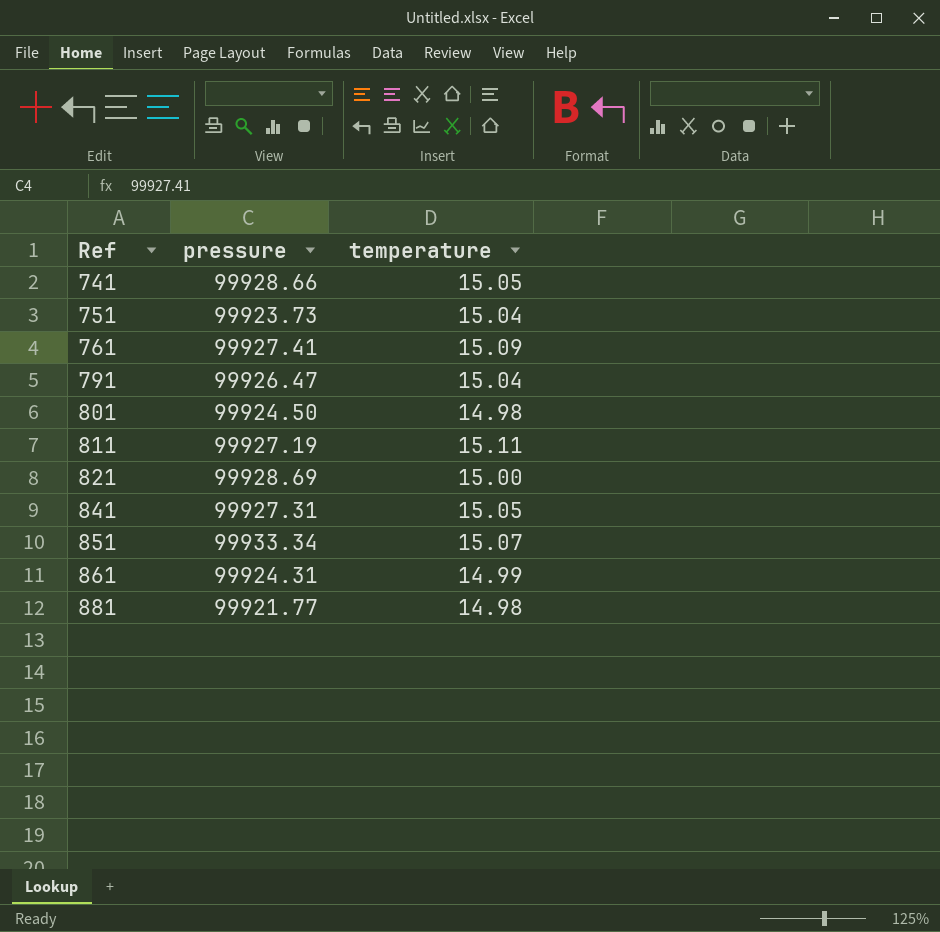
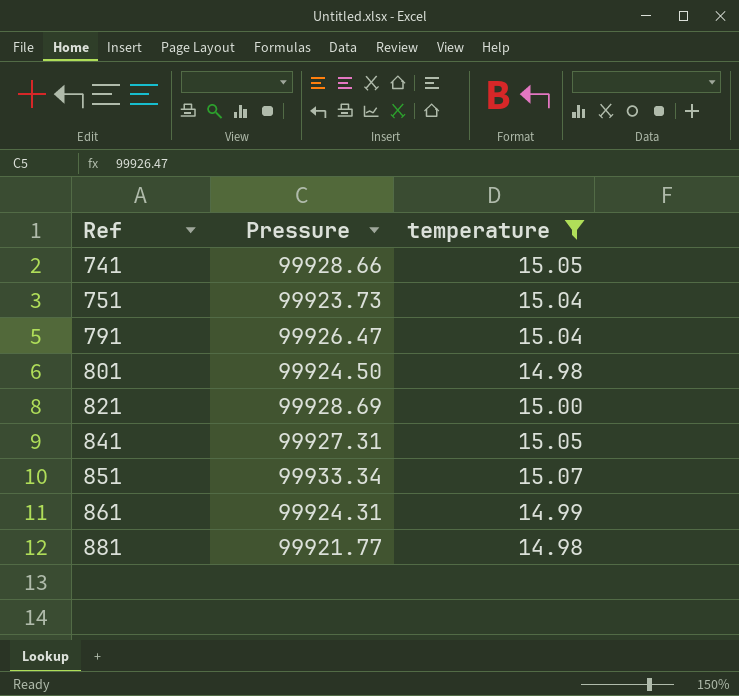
filter: none -> temperature <= 15.07
column name: pressure -> Pressure

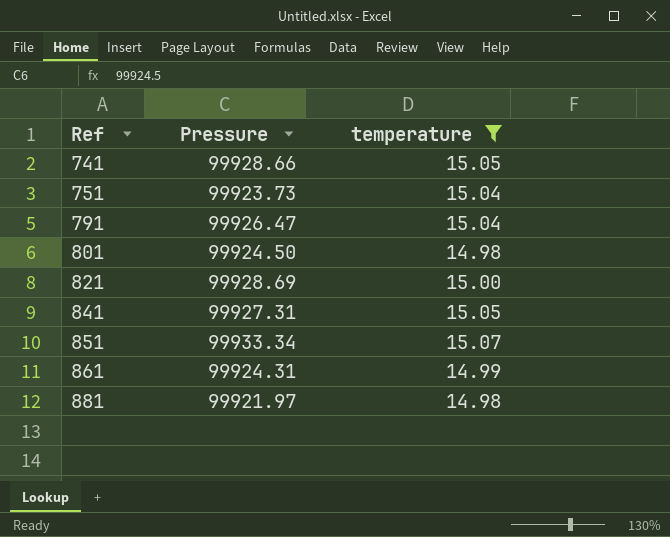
881 | Pressure: 99921.77 -> 99921.97

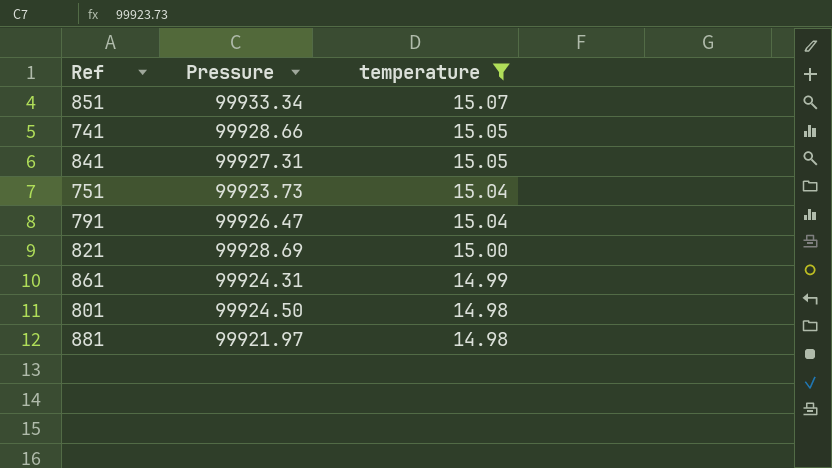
row order: Ref ascending -> temperature descending

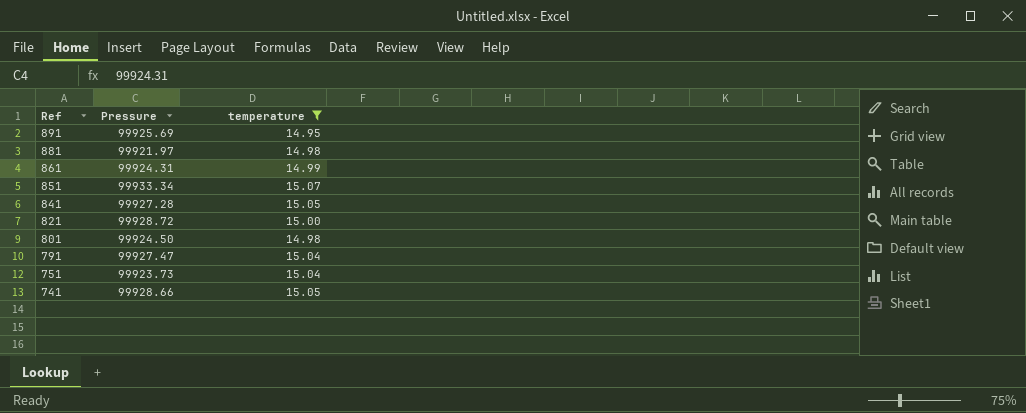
row order: temperature descending -> Ref descending
row 891: none -> 99925.69 | 14.95
841 | Pressure: 99927.31 -> 99927.28
821 | Pressure: 99928.69 -> 99928.72
791 | Pressure: 99926.47 -> 99927.47

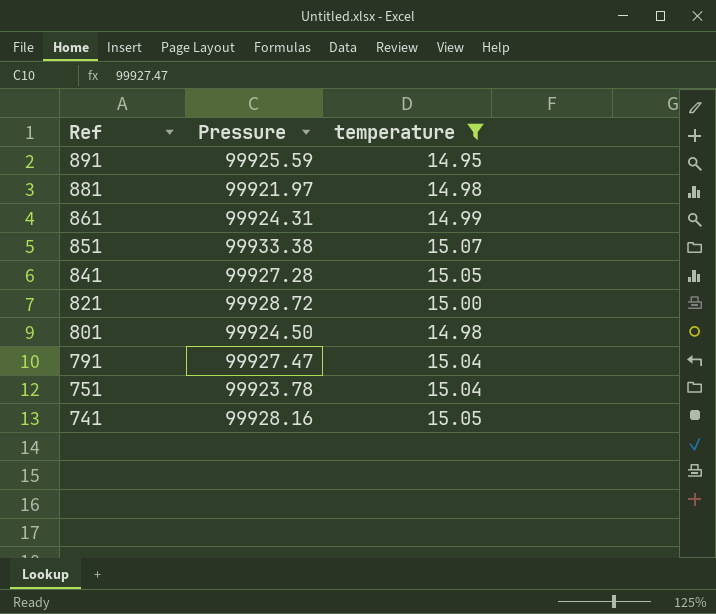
891 | Pressure: 99925.69 -> 99925.59
851 | Pressure: 99933.34 -> 99933.38
751 | Pressure: 99923.73 -> 99923.78
741 | Pressure: 99928.66 -> 99928.16

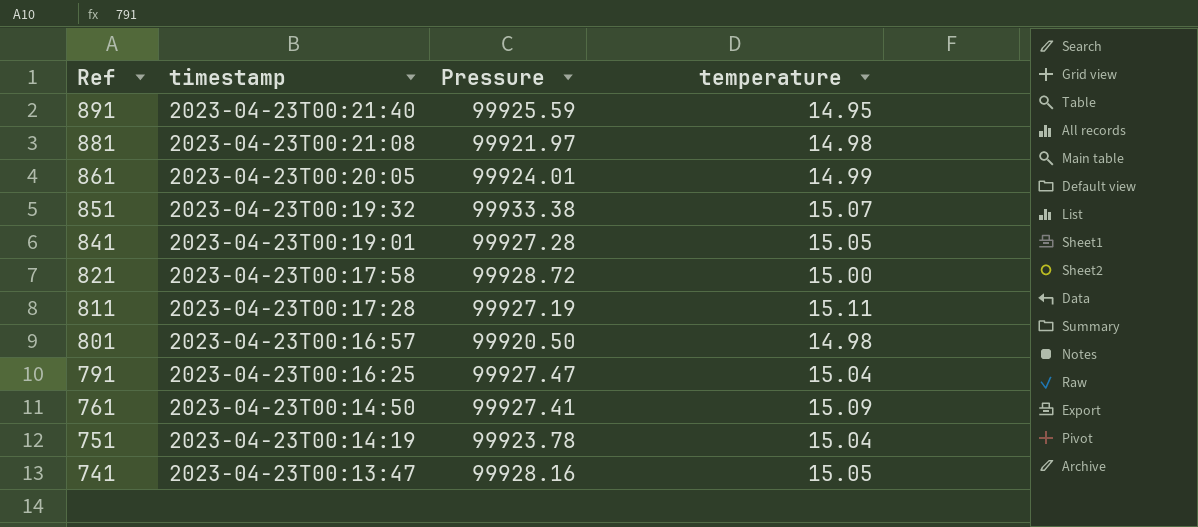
filter: temperature <= 15.07 -> none
column timestamp | position: none -> 2
861 | Pressure: 99924.31 -> 99924.01
801 | Pressure: 99924.50 -> 99920.50

